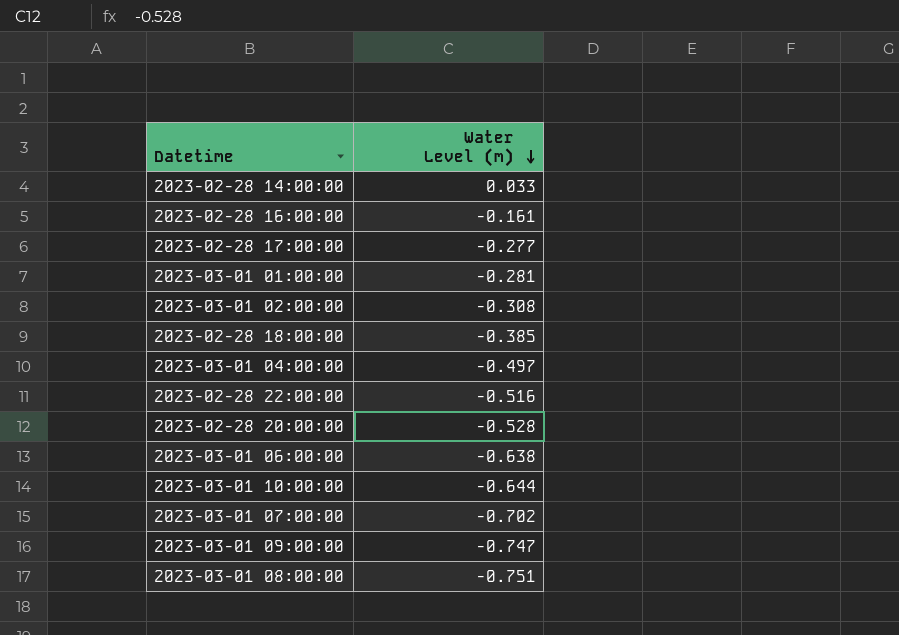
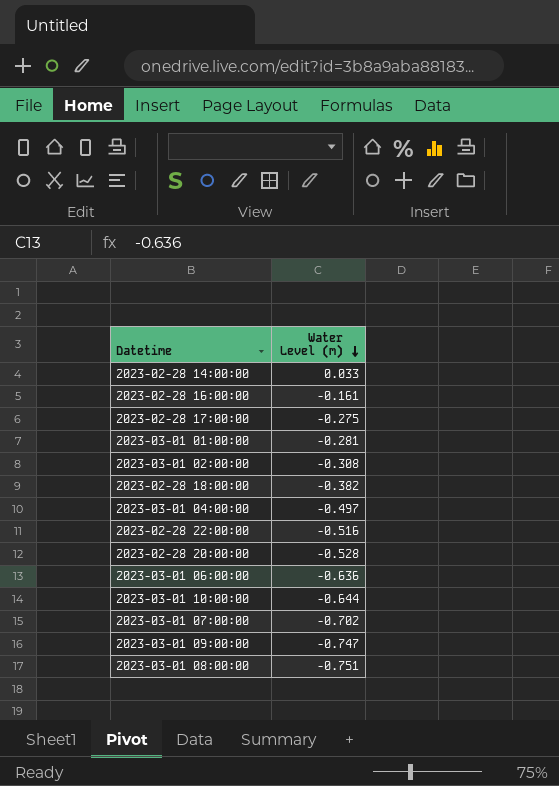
2023-02-28 17:00:00 | Water Level (m): -0.277 -> -0.275
2023-02-28 18:00:00 | Water Level (m): -0.385 -> -0.382
2023-03-01 06:00:00 | Water Level (m): -0.638 -> -0.636

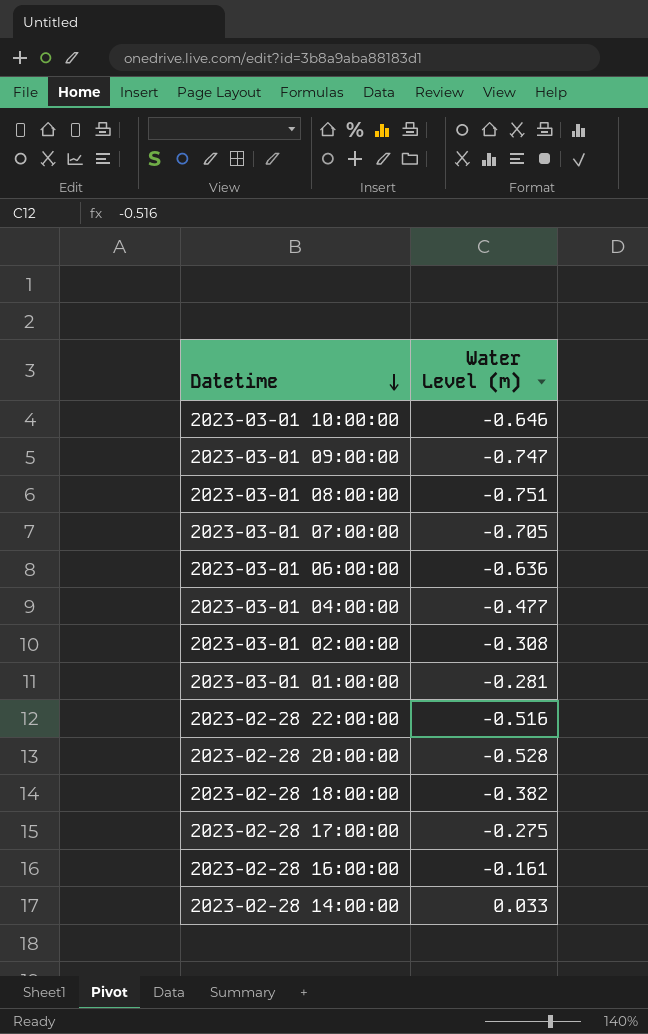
row order: Water Level (m) descending -> Datetime descending
2023-03-01 10:00:00 | Water Level (m): -0.644 -> -0.646
2023-03-01 07:00:00 | Water Level (m): -0.702 -> -0.705
2023-03-01 04:00:00 | Water Level (m): -0.497 -> -0.477

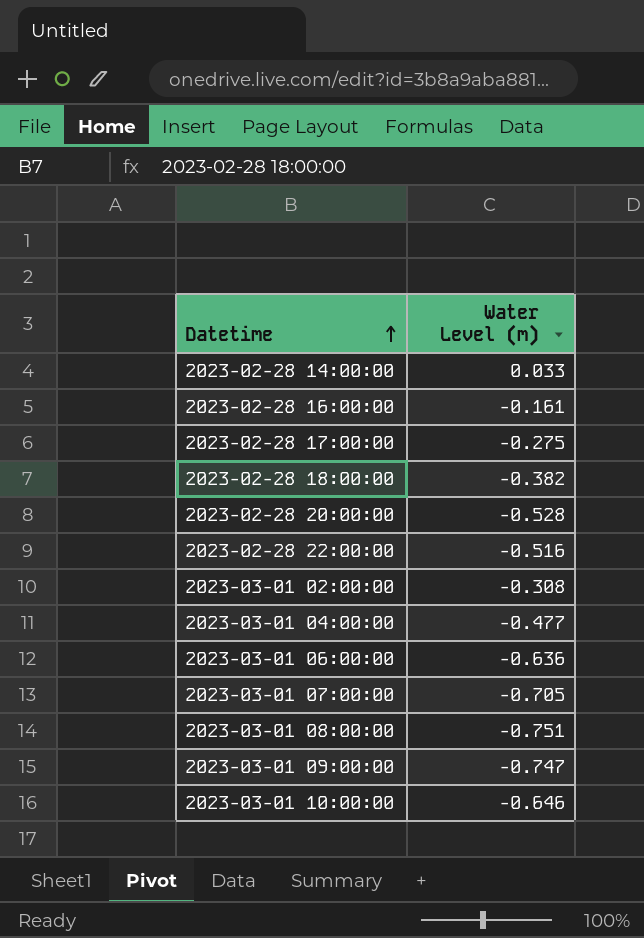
row order: Datetime descending -> Datetime ascending
row 2023-03-01 01:00:00: -0.281 -> none

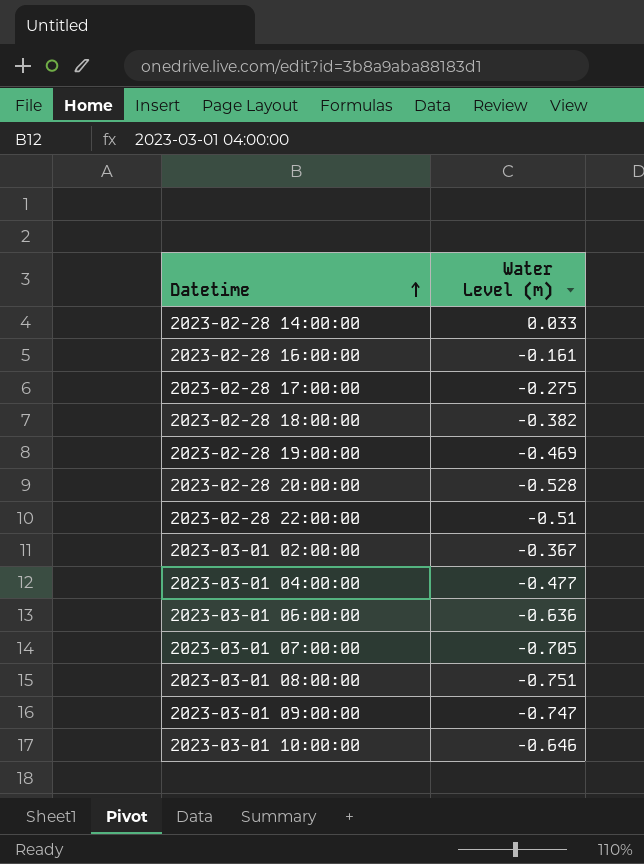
row 2023-02-28 19:00:00: none -> -0.469
2023-02-28 22:00:00 | Water Level (m): -0.516 -> -0.51
2023-03-01 02:00:00 | Water Level (m): -0.308 -> -0.367

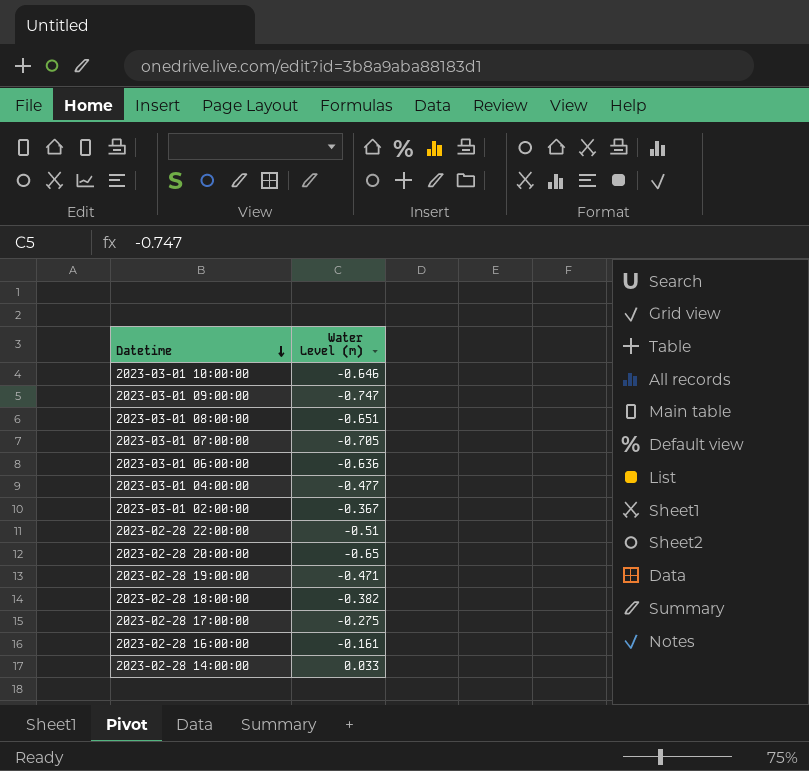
row order: Datetime ascending -> Datetime descending
2023-03-01 08:00:00 | Water Level (m): -0.751 -> -0.651
2023-02-28 20:00:00 | Water Level (m): -0.528 -> -0.65
2023-02-28 19:00:00 | Water Level (m): -0.469 -> -0.471

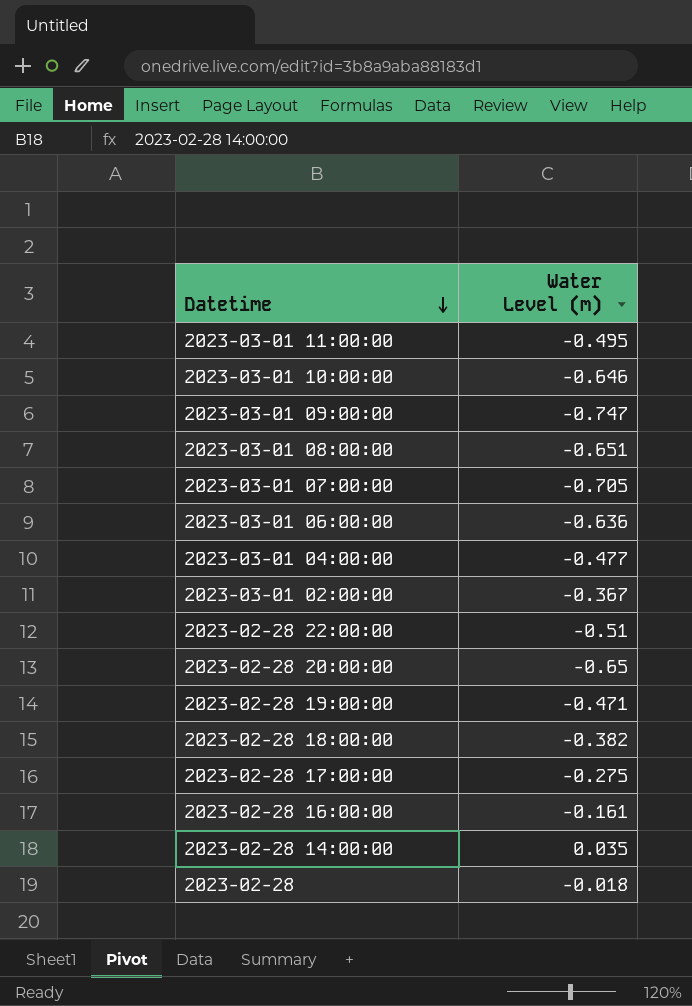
row 2023-03-01 11:00:00: none -> -0.495
2023-02-28 14:00:00 | Water Level (m): 0.033 -> 0.035
row 2023-02-28: none -> -0.018

